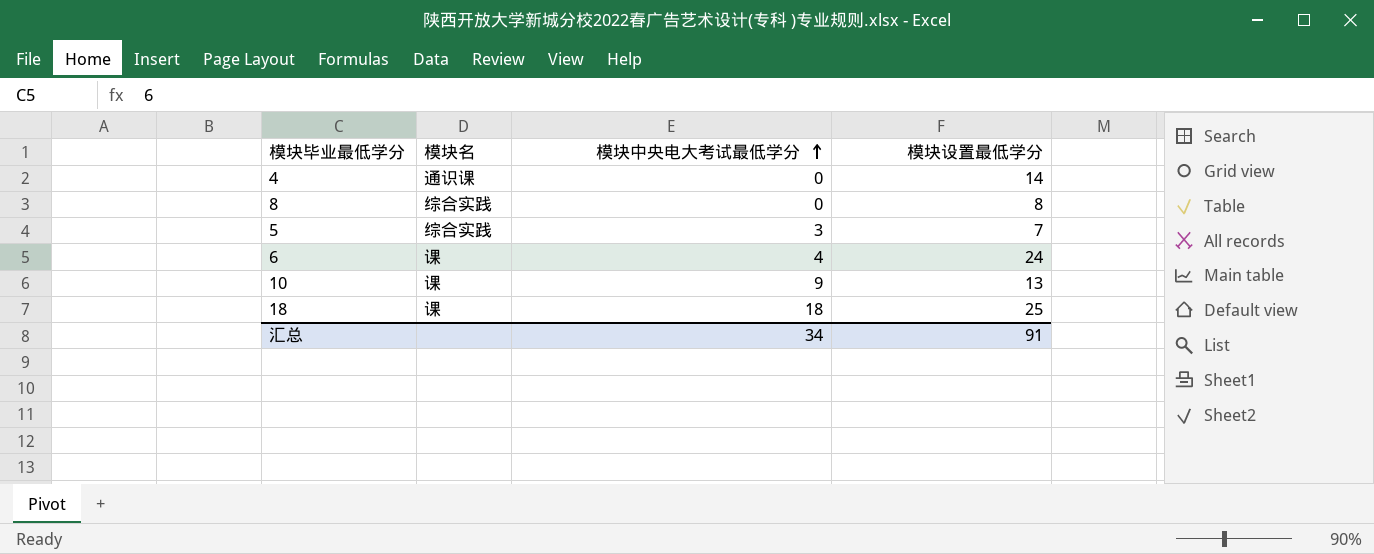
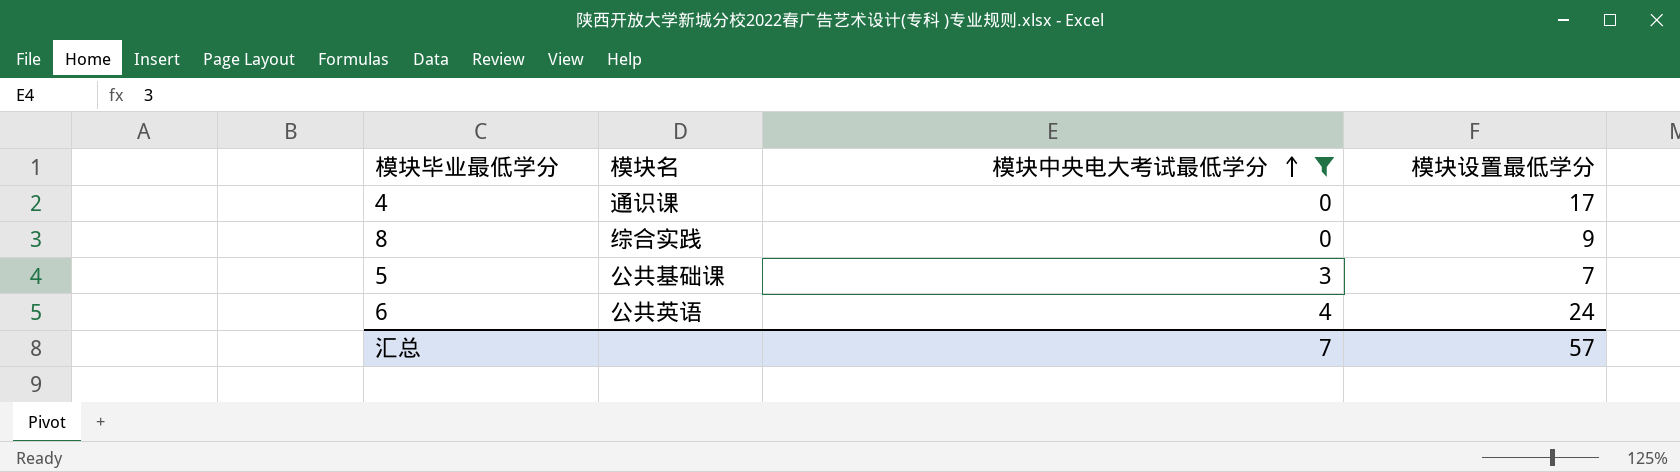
filter: none -> 模块中央电大考试最低学分 <= 4
4 | 模块设置最低学分: 14 -> 17
8 | 模块设置最低学分: 8 -> 9
5 | 模块名: 综合实践 -> 公共基础课
6 | 模块名: 课 -> 公共英语
汇总 | 模块中央电大考试最低学分: 34 -> 7
汇总 | 模块设置最低学分: 91 -> 57

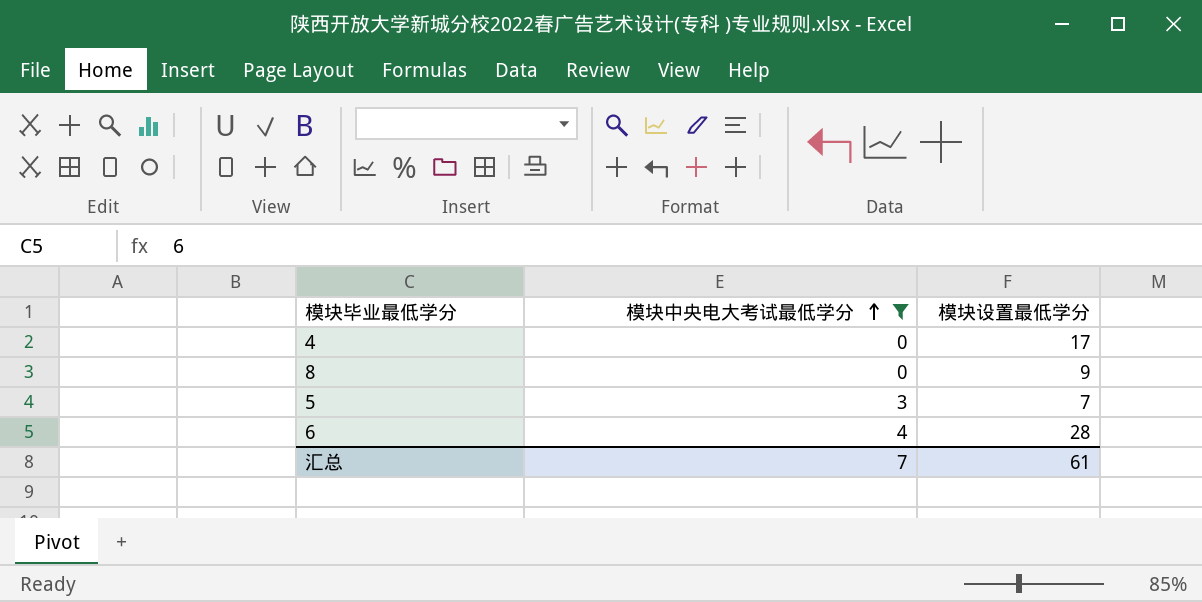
column 模块名 | position: 2 -> none
6 | 模块设置最低学分: 24 -> 28
汇总 | 模块设置最低学分: 57 -> 61

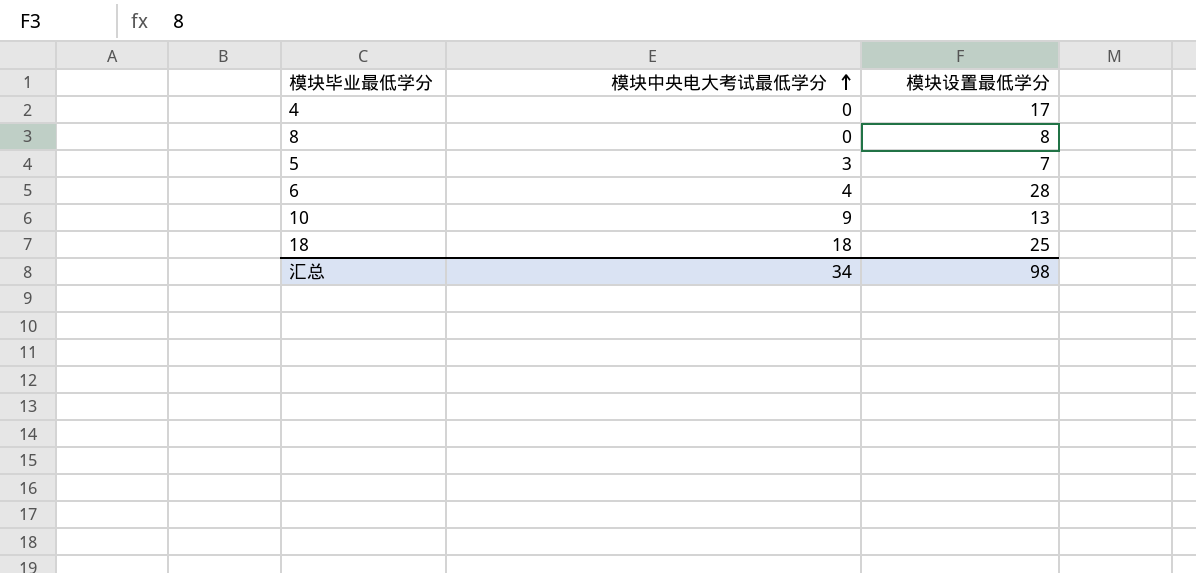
filter: 模块中央电大考试最低学分 <= 4 -> none
8 | 模块设置最低学分: 9 -> 8
汇总 | 模块中央电大考试最低学分: 7 -> 34
汇总 | 模块设置最低学分: 61 -> 98

